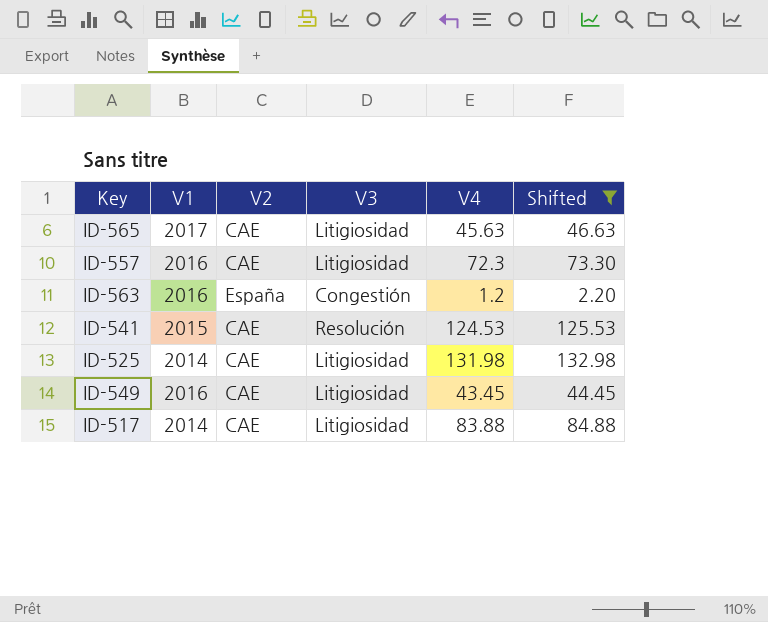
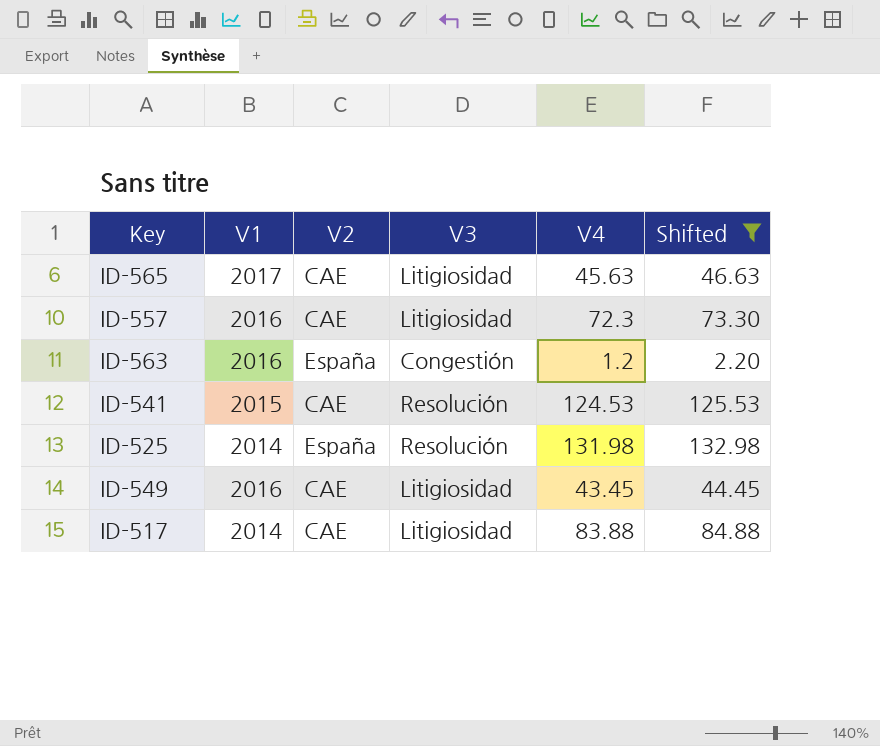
ID-525 | V2: CAE -> España
ID-525 | V3: Litigiosidad -> Resolución

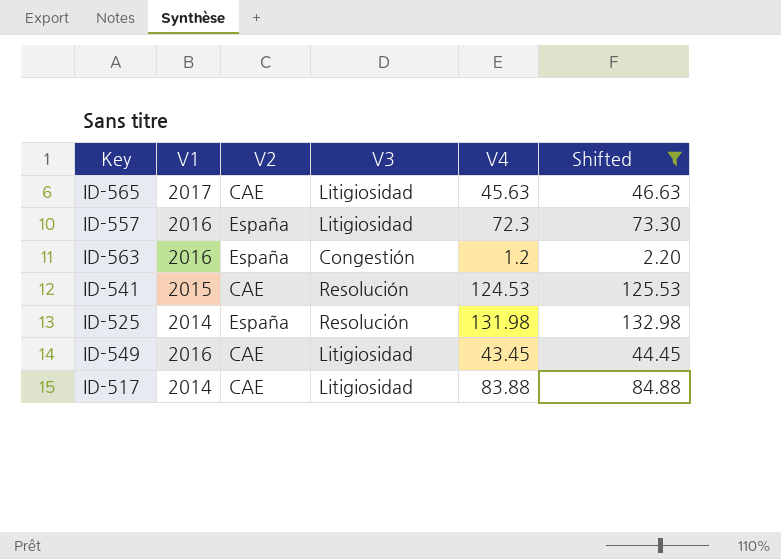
ID-557 | V2: CAE -> España

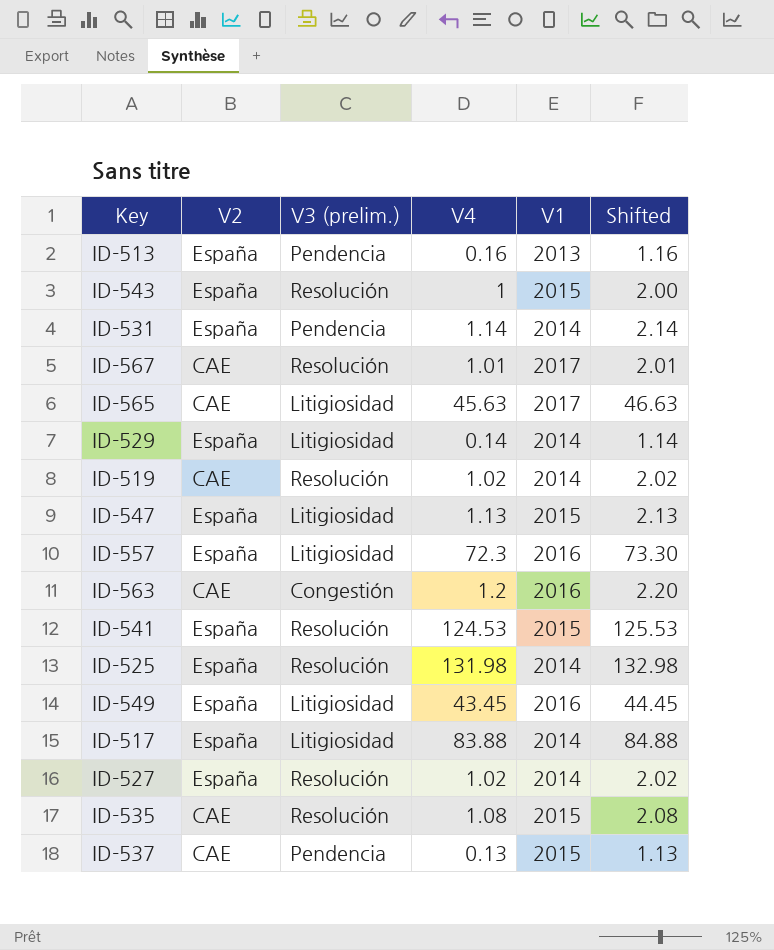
filter: Shifted >= 2.20 -> none
column name: V3 -> V3 (prelim.)
column V1 | position: 2 -> 5
ID-563 | V2: España -> CAE
ID-541 | V2: CAE -> España
ID-549 | V2: CAE -> España
ID-517 | V2: CAE -> España

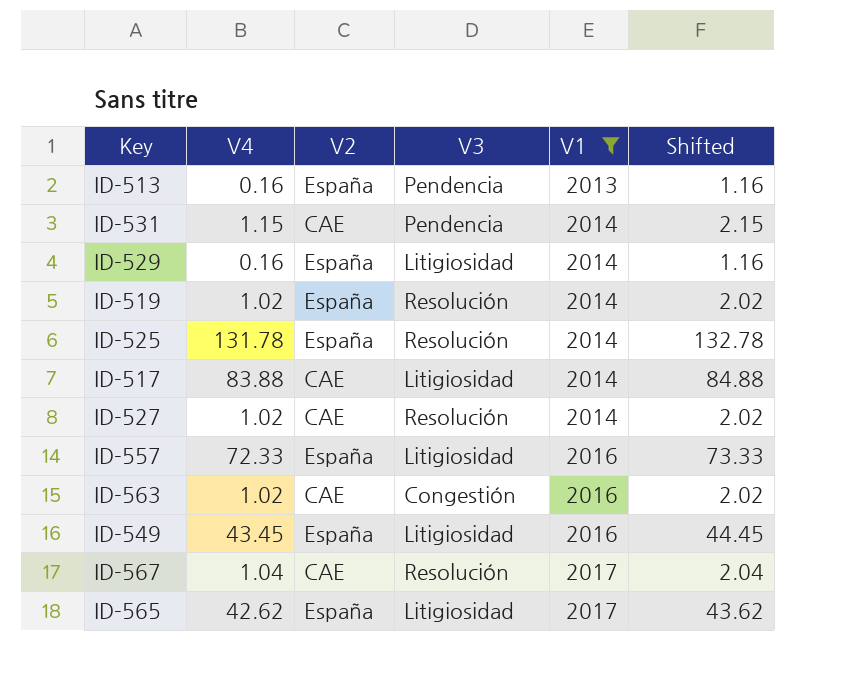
filter: none -> V1 != 2015
row order: none -> V1 ascending
column V4 | position: 4 -> 2
column name: V3 (prelim.) -> V3
ID-531 | V4: 1.14 -> 1.15
ID-531 | V2: España -> CAE
ID-531 | Shifted: 2.14 -> 2.15
ID-529 | V4: 0.14 -> 0.16
ID-529 | Shifted: 1.14 -> 1.16
ID-519 | V2: CAE -> España
ID-525 | V4: 131.98 -> 131.78
ID-525 | Shifted: 132.98 -> 132.78
ID-517 | V2: España -> CAE
ID-527 | V2: España -> CAE
ID-557 | V4: 72.3 -> 72.33
ID-557 | Shifted: 73.30 -> 73.33
ID-563 | V4: 1.2 -> 1.02
ID-563 | Shifted: 2.20 -> 2.02
ID-567 | V4: 1.01 -> 1.04
ID-567 | Shifted: 2.01 -> 2.04
ID-565 | V4: 45.63 -> 42.62
ID-565 | V2: CAE -> España
ID-565 | Shifted: 46.63 -> 43.62

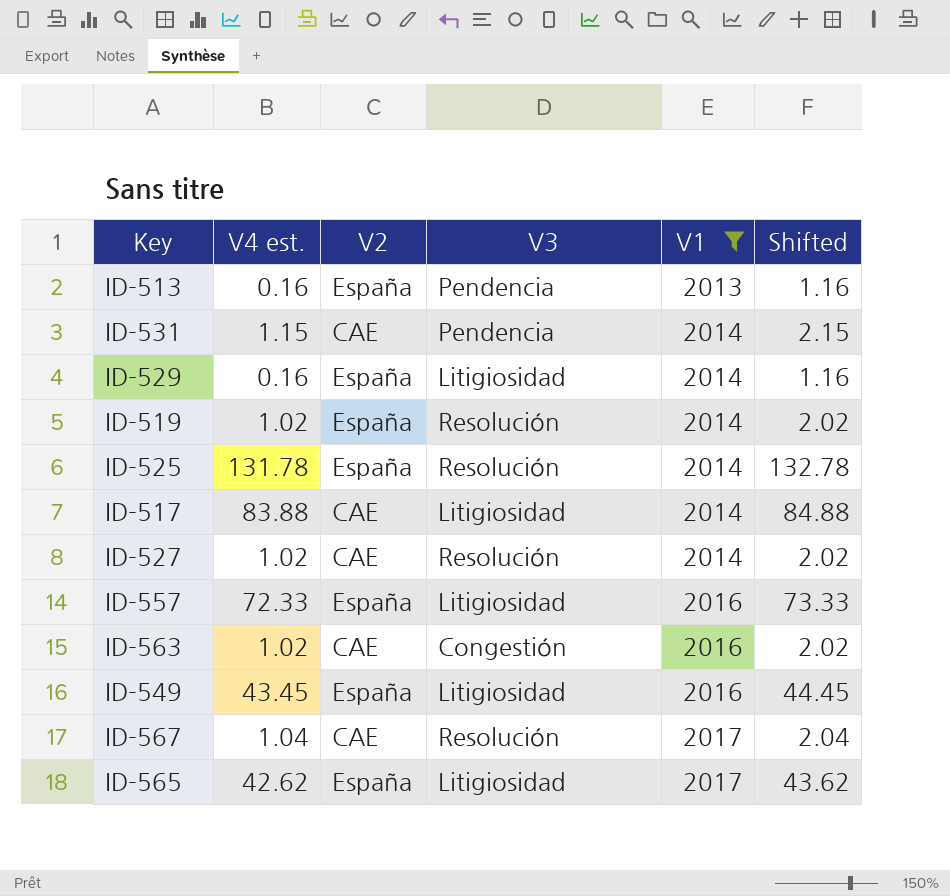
column name: V4 -> V4 est.

